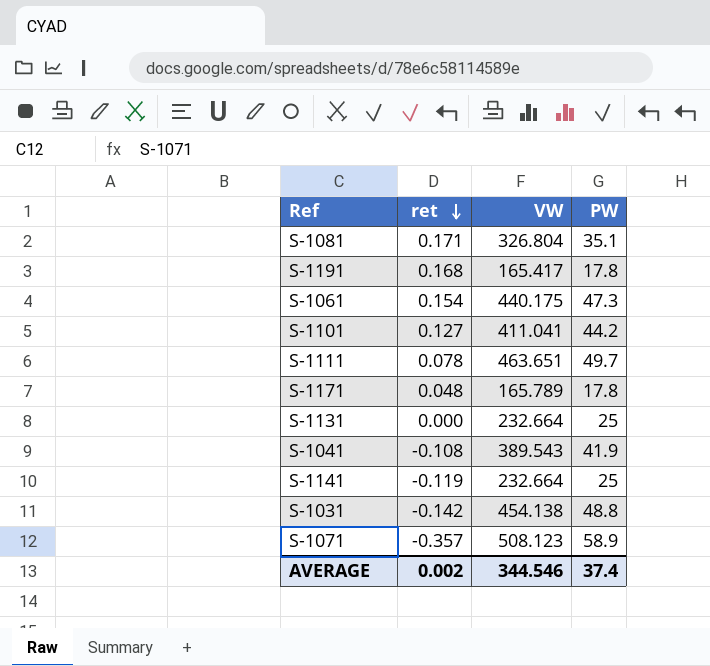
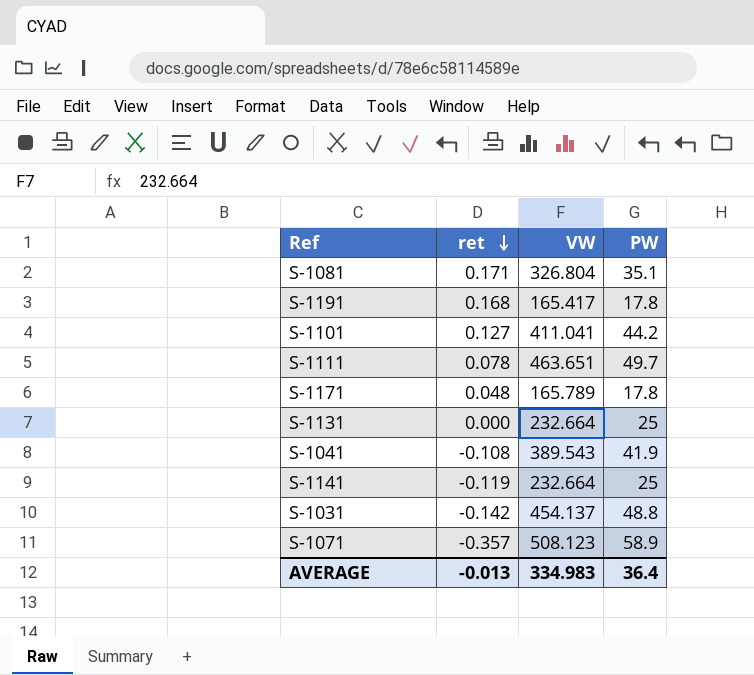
row S-1061: 0.154 | 440.175 | 47.3 -> none
S-1031 | VW: 454.138 -> 454.137
AVERAGE | ret: 0.002 -> -0.013
AVERAGE | VW: 344.546 -> 334.983
AVERAGE | PW: 37.4 -> 36.4

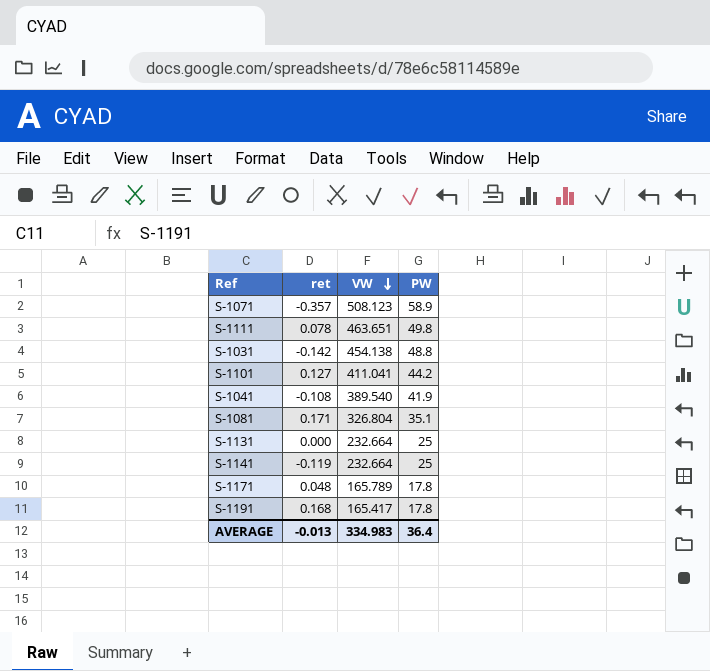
row order: ret descending -> VW descending
S-1111 | PW: 49.7 -> 49.8
S-1031 | VW: 454.137 -> 454.138
S-1041 | VW: 389.543 -> 389.540

